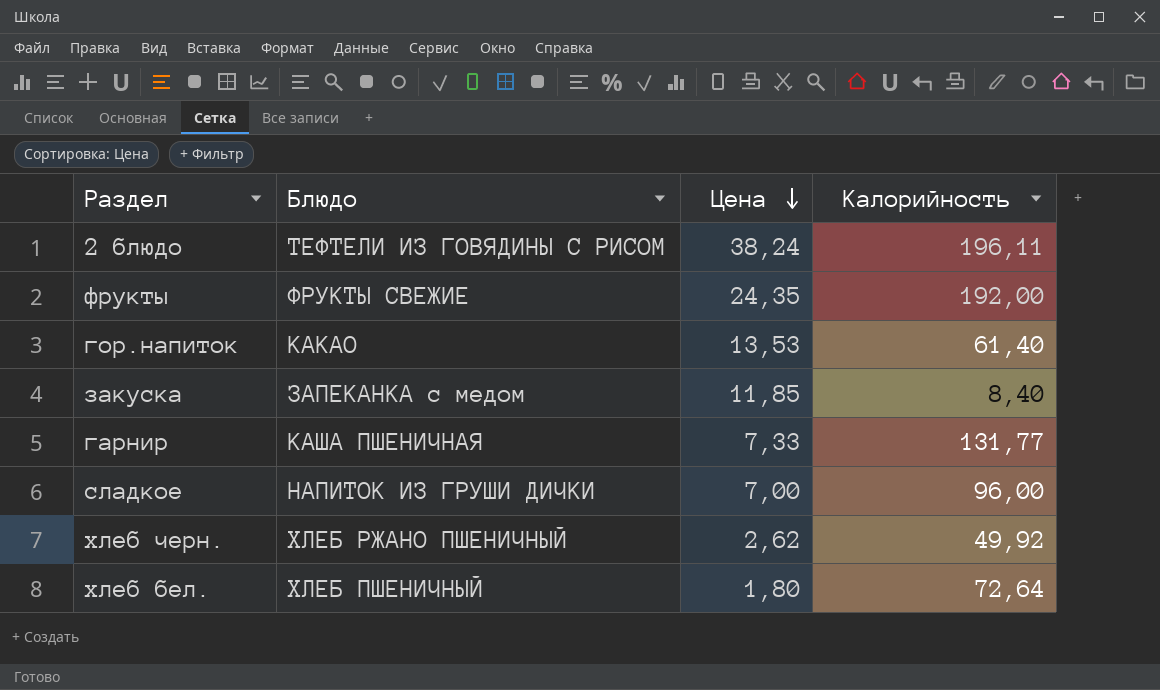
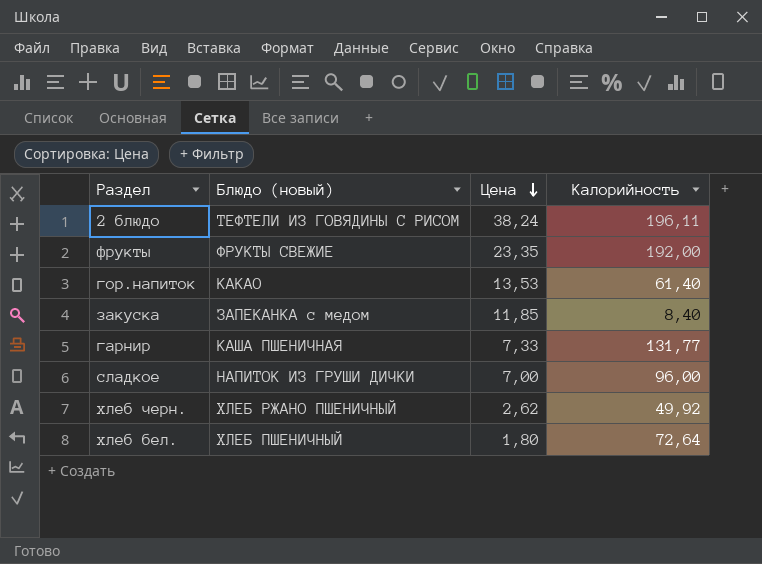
column name: Блюдо -> Блюдо (новый)
фрукты | Цена: 24,35 -> 23,35

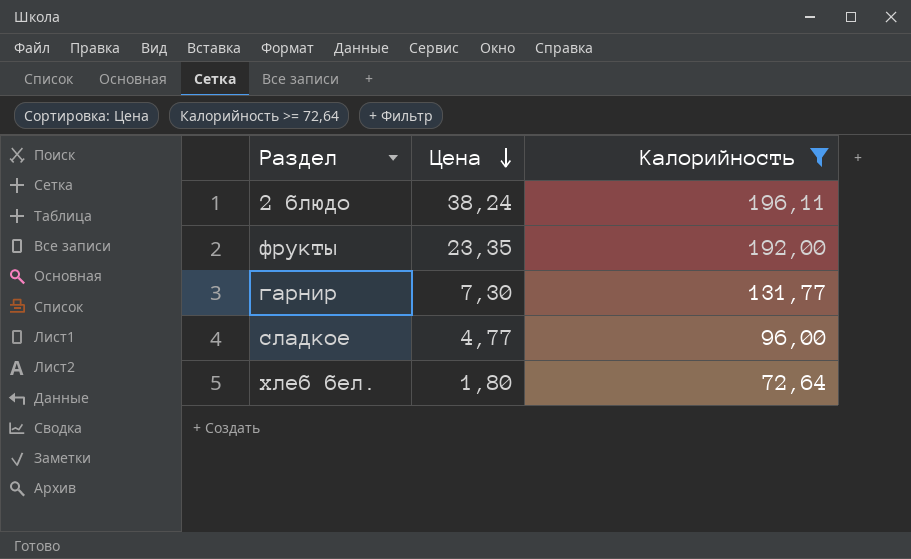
filter: none -> Калорийность >= 72,64
column Блюдо (новый) | position: 2 -> none
гарнир | Цена: 7,33 -> 7,30
сладкое | Цена: 7,00 -> 4,77

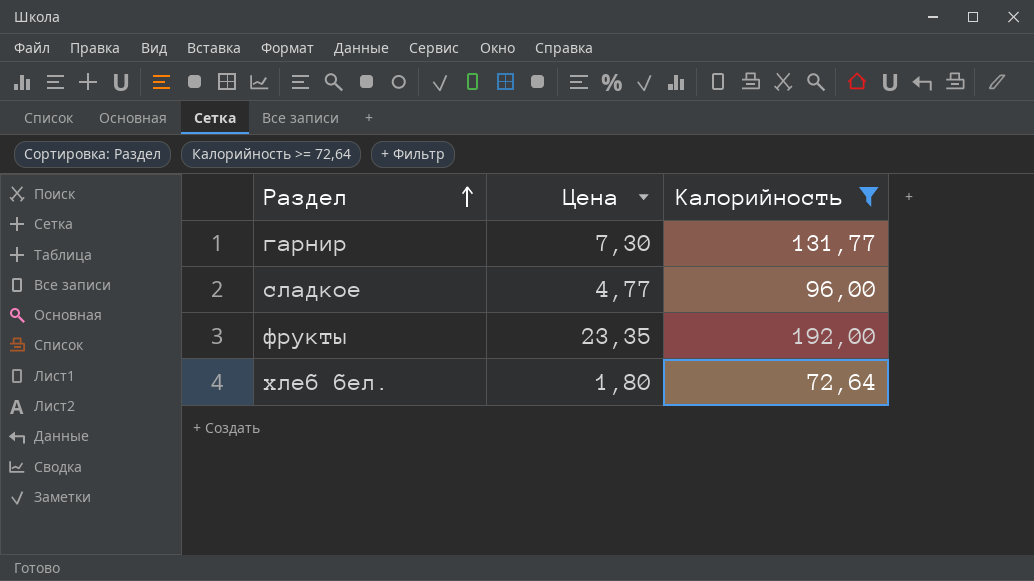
row order: Цена descending -> Раздел ascending
row 2 блюдо: 38,24 | 196,11 -> none

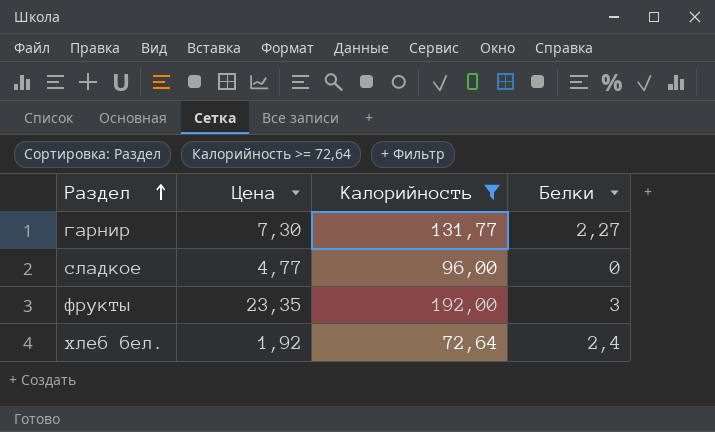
column Белки | position: none -> 4
хлеб бел. | Цена: 1,80 -> 1,92

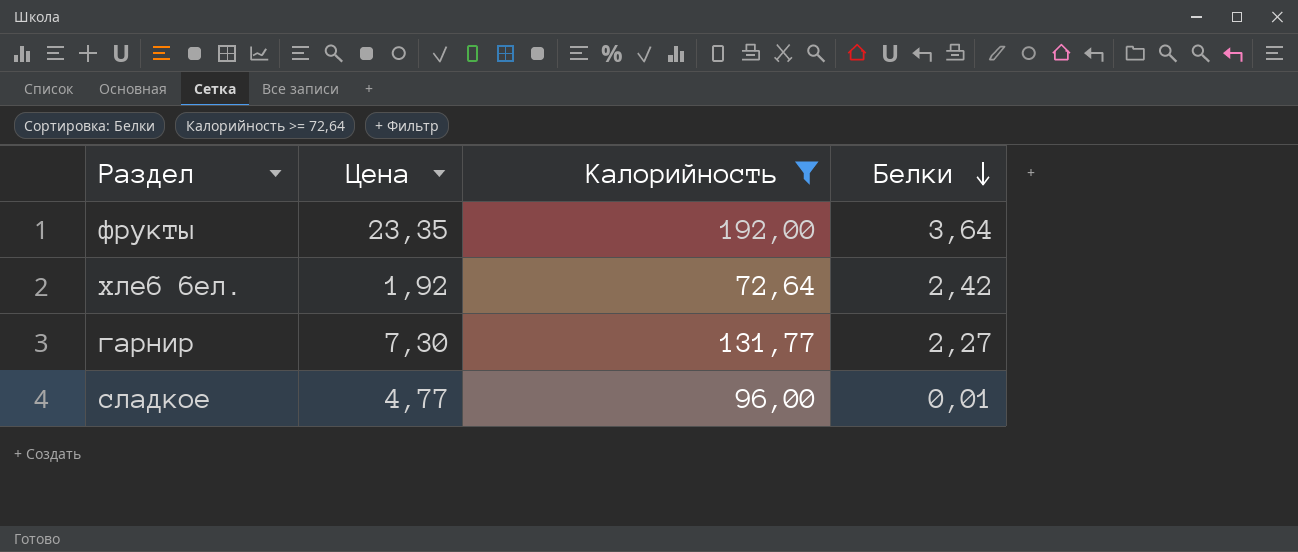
row order: Раздел ascending -> Белки descending
фрукты | Белки: 3 -> 3,64
хлеб бел. | Белки: 2,4 -> 2,42
сладкое | Белки: 0 -> 0,01

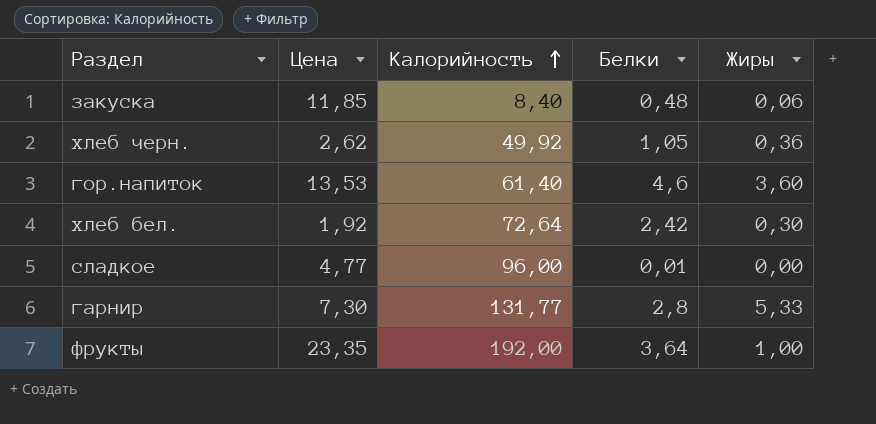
filter: Калорийность >= 72,64 -> none
row order: Белки descending -> Калорийность ascending
column Жиры | position: none -> 5
гарнир | Белки: 2,27 -> 2,8

